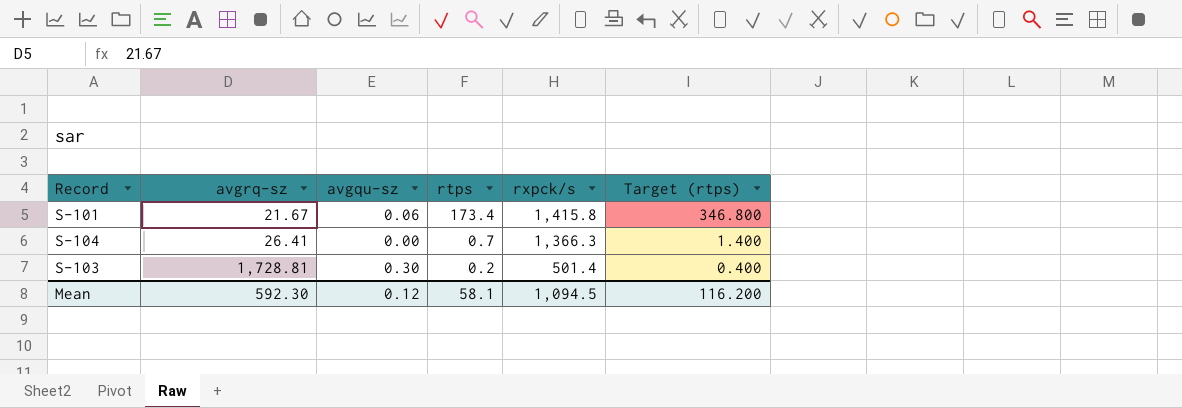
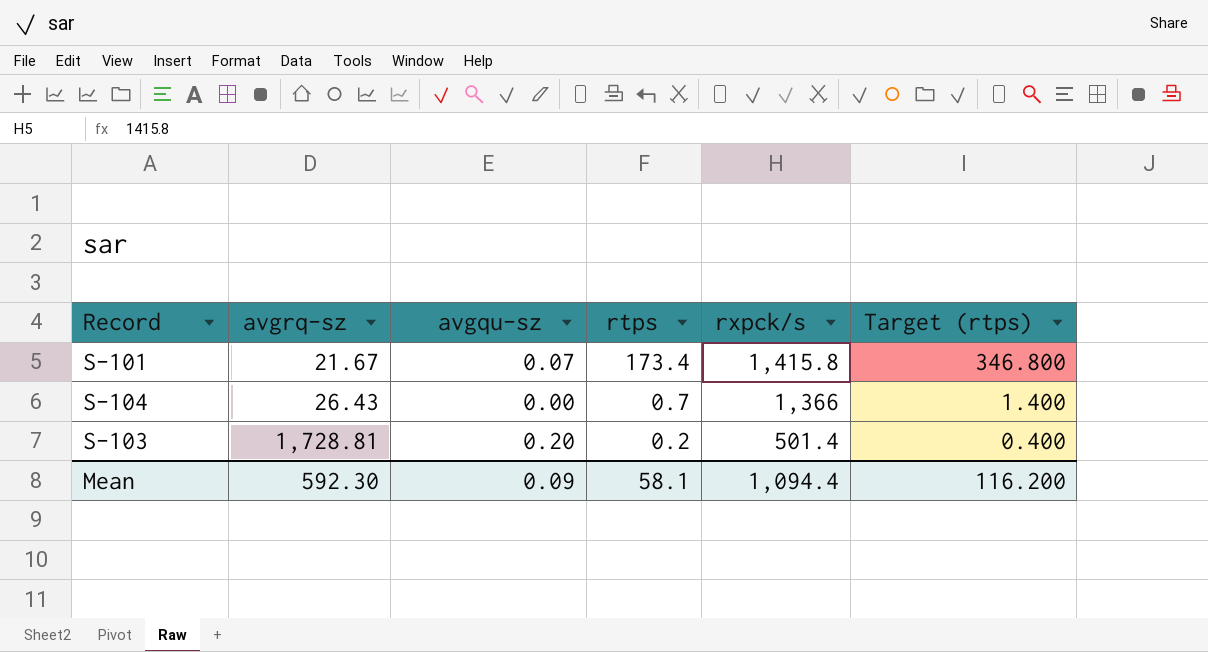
S-101 | avgqu-sz: 0.06 -> 0.07
S-104 | avgrq-sz: 26.41 -> 26.43
S-104 | rxpck/s: 1,366.3 -> 1,366
S-103 | avgqu-sz: 0.30 -> 0.20
Mean | avgqu-sz: 0.12 -> 0.09
Mean | rxpck/s: 1,094.5 -> 1,094.4

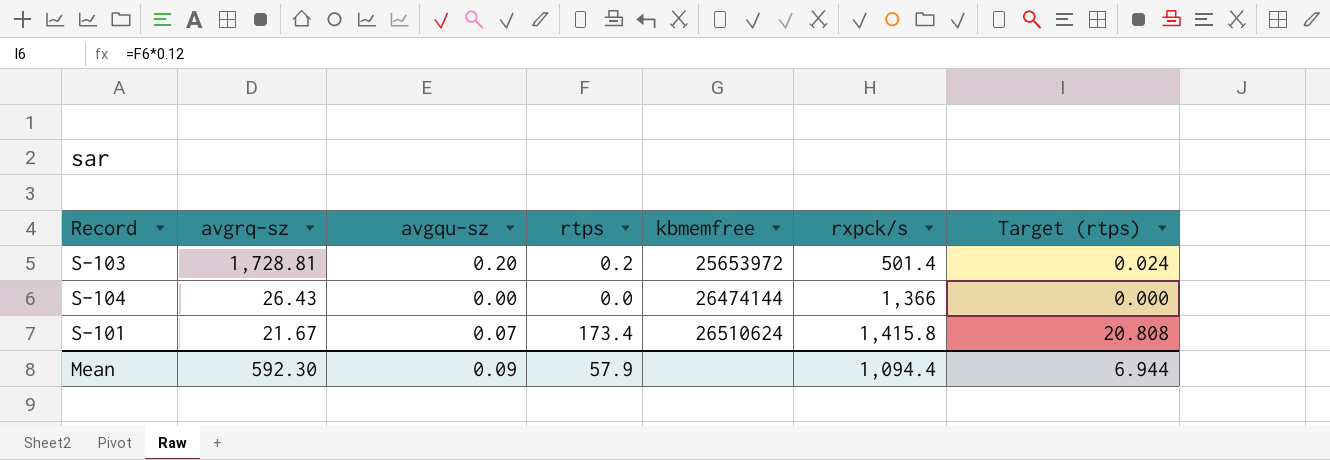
row order: avgrq-sz ascending -> avgrq-sz descending
column kbmemfree | position: none -> 5
column Target (rtps) | formula: [rtps] * 2 -> [rtps] * 0.12
S-104 | rtps: 0.7 -> 0.0
Mean | rtps: 58.1 -> 57.9
Mean | Target (rtps): 116.200 -> 6.944

